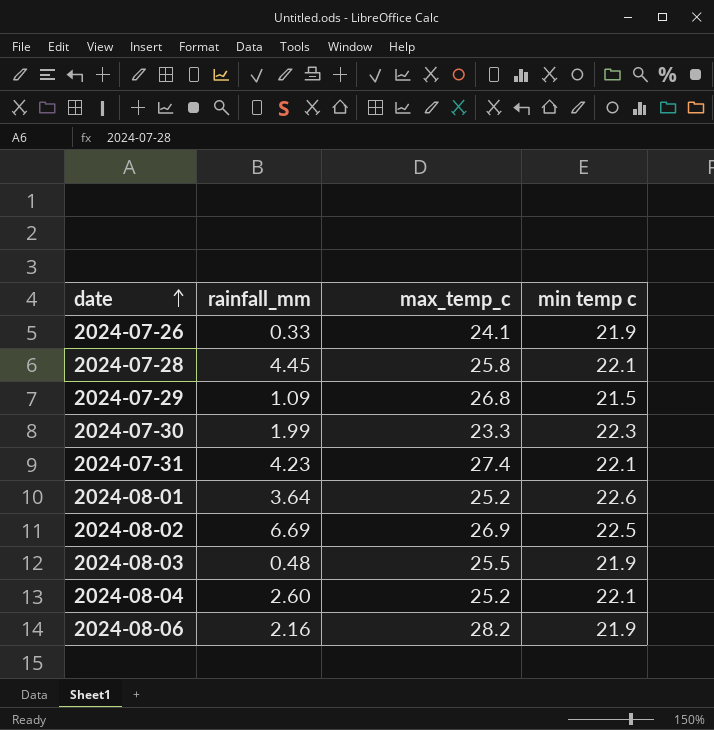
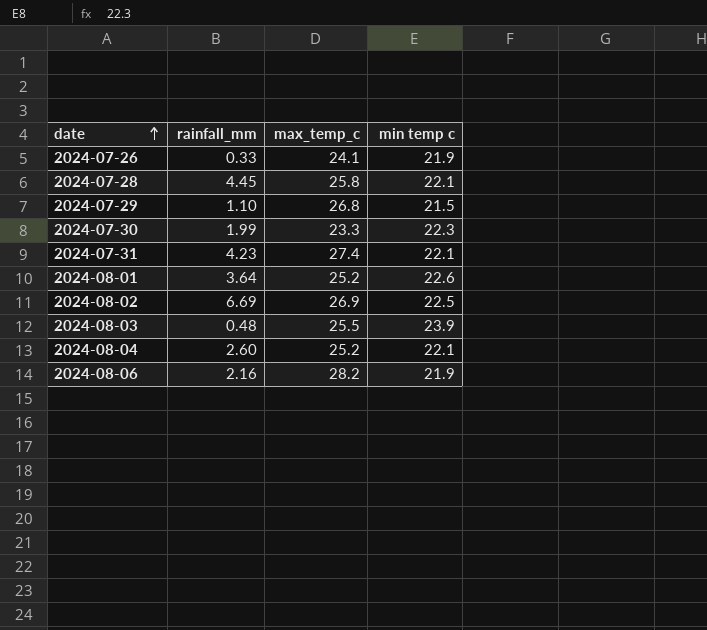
2024-07-29 | rainfall_mm: 1.09 -> 1.10
2024-08-03 | min temp c: 21.9 -> 23.9

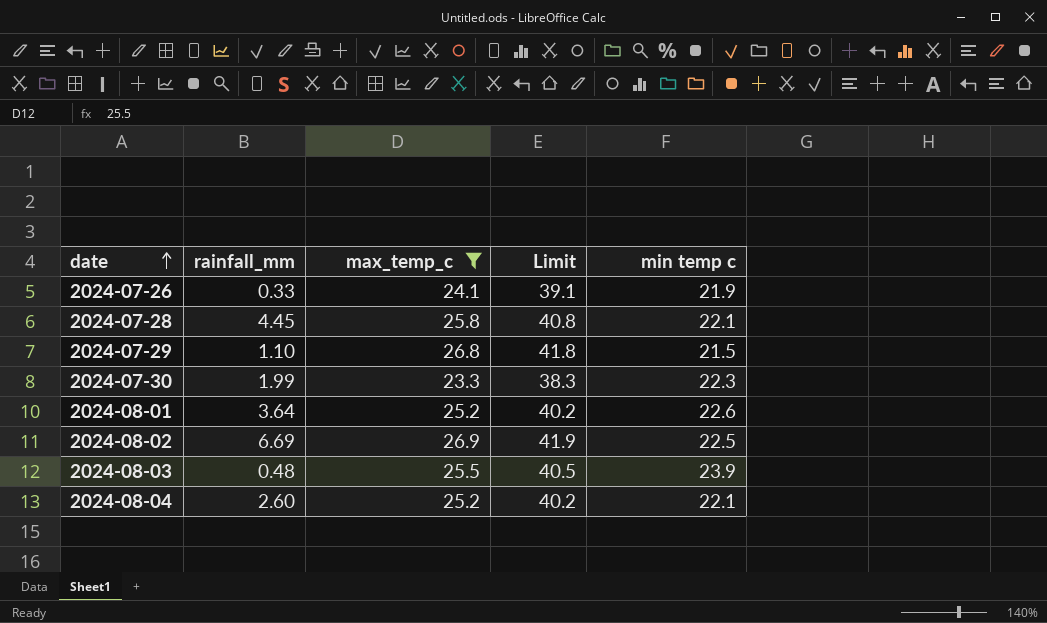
filter: none -> max_temp_c <= 26.9
column Limit | formula: none -> [max_temp_c] + 15

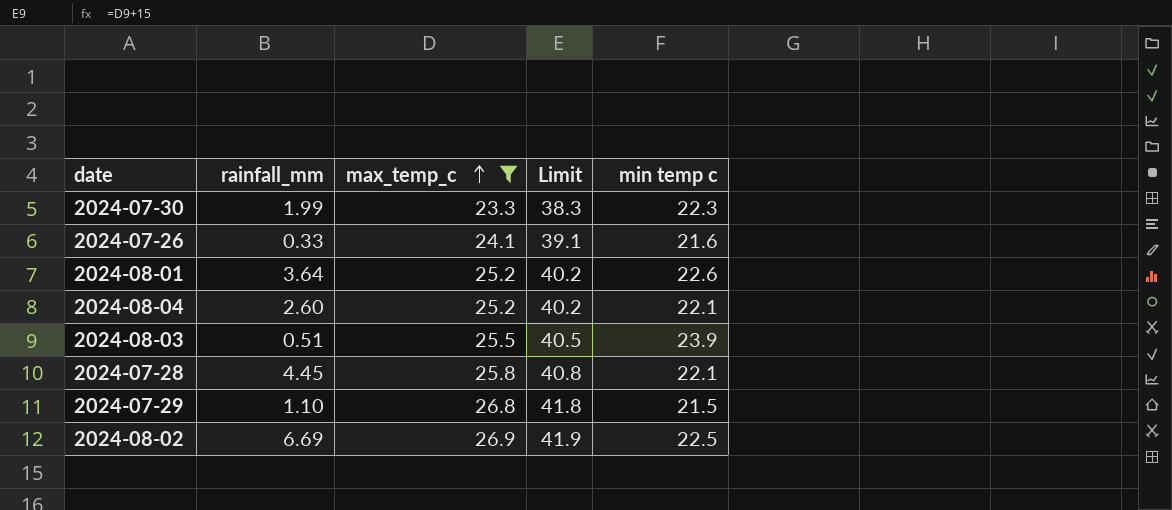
row order: date ascending -> max_temp_c ascending
2024-07-26 | min temp c: 21.9 -> 21.6
2024-08-03 | rainfall_mm: 0.48 -> 0.51

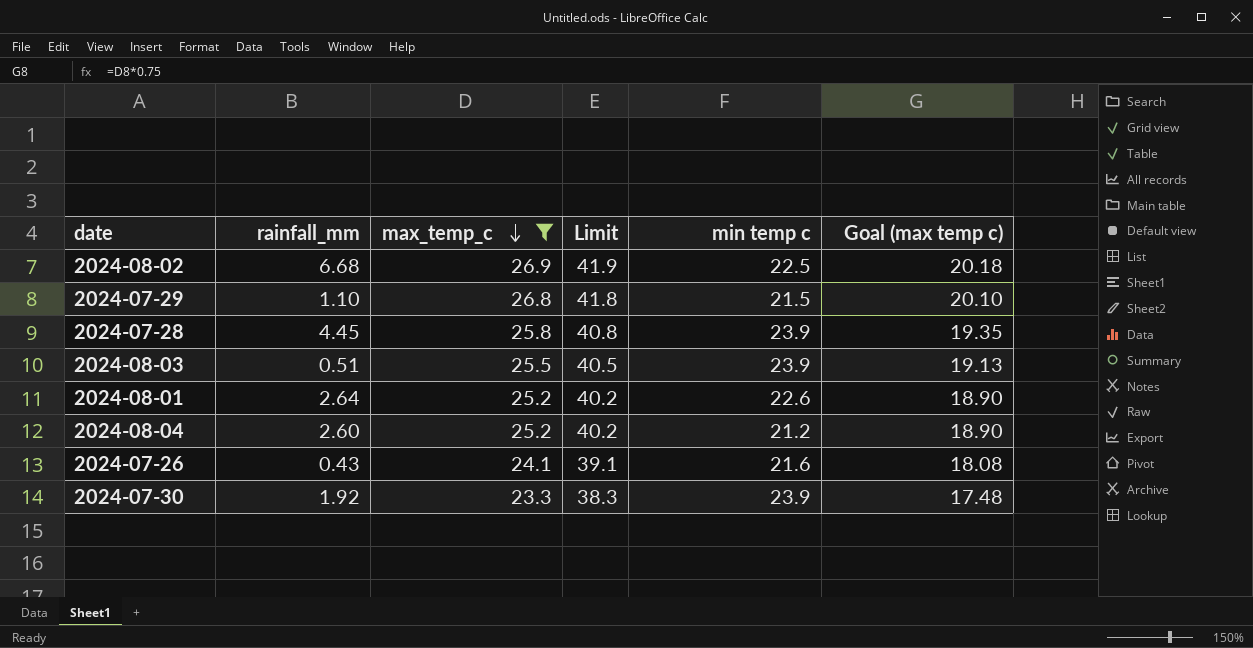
row order: max_temp_c ascending -> max_temp_c descending
column Goal (max temp c) | formula: none -> [max_temp_c] * 0.75
2024-08-02 | rainfall_mm: 6.69 -> 6.68
2024-07-28 | min temp c: 22.1 -> 23.9
2024-08-01 | rainfall_mm: 3.64 -> 2.64
2024-08-04 | min temp c: 22.1 -> 21.2
2024-07-26 | rainfall_mm: 0.33 -> 0.43
2024-07-30 | rainfall_mm: 1.99 -> 1.92
2024-07-30 | min temp c: 22.3 -> 23.9

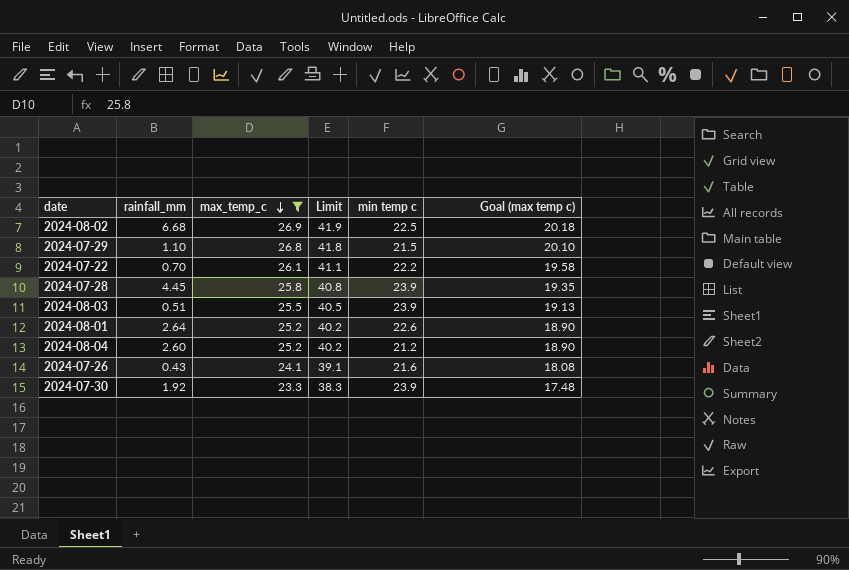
row 2024-07-22: none -> 0.70 | 26.1 | 41.1 | 22.2 | 19.58

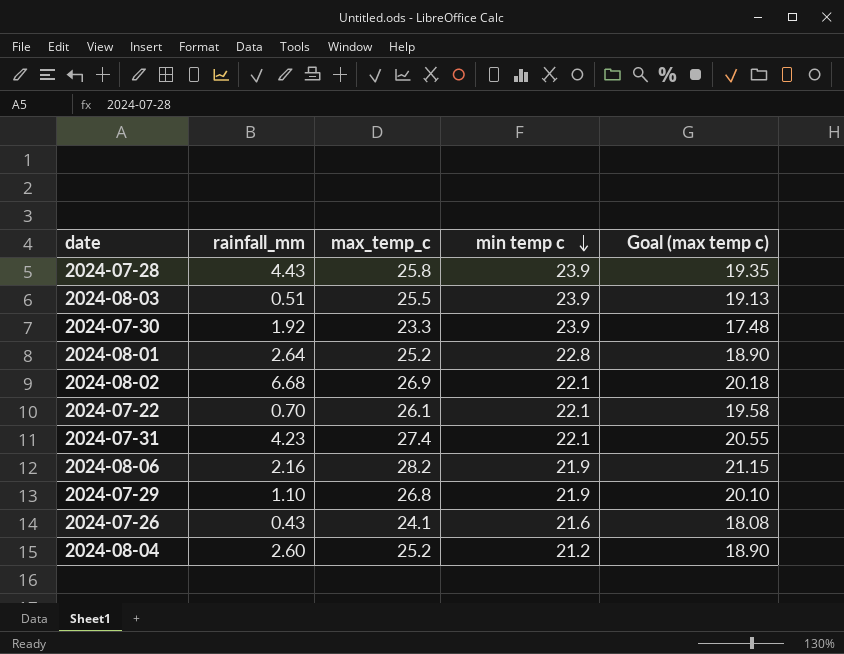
filter: max_temp_c <= 26.9 -> none
row order: max_temp_c descending -> min temp c descending
column Limit | formula: [max_temp_c] + 15 -> none
2024-07-28 | rainfall_mm: 4.45 -> 4.43
2024-08-01 | min temp c: 22.6 -> 22.8
2024-08-02 | min temp c: 22.5 -> 22.1
2024-07-22 | min temp c: 22.2 -> 22.1
2024-07-29 | min temp c: 21.5 -> 21.9

